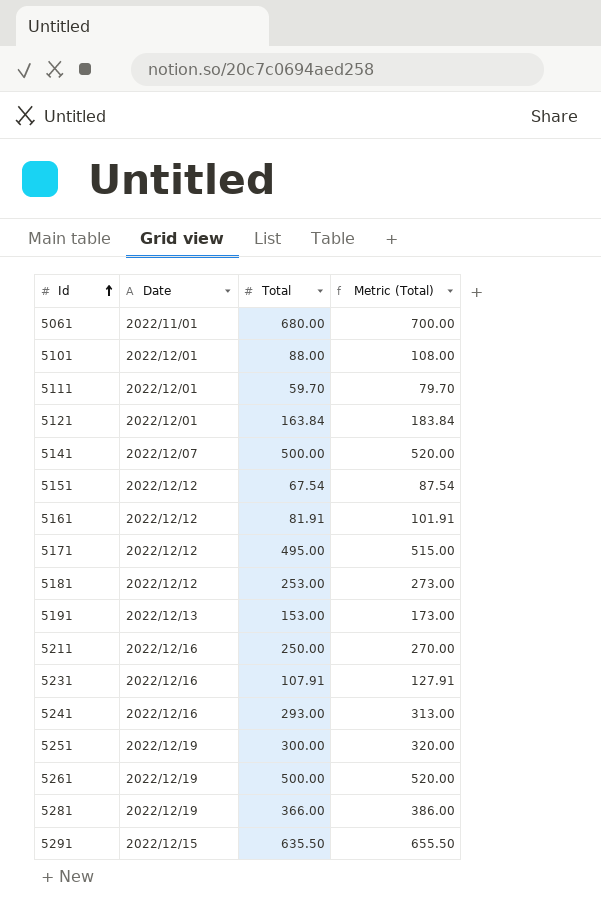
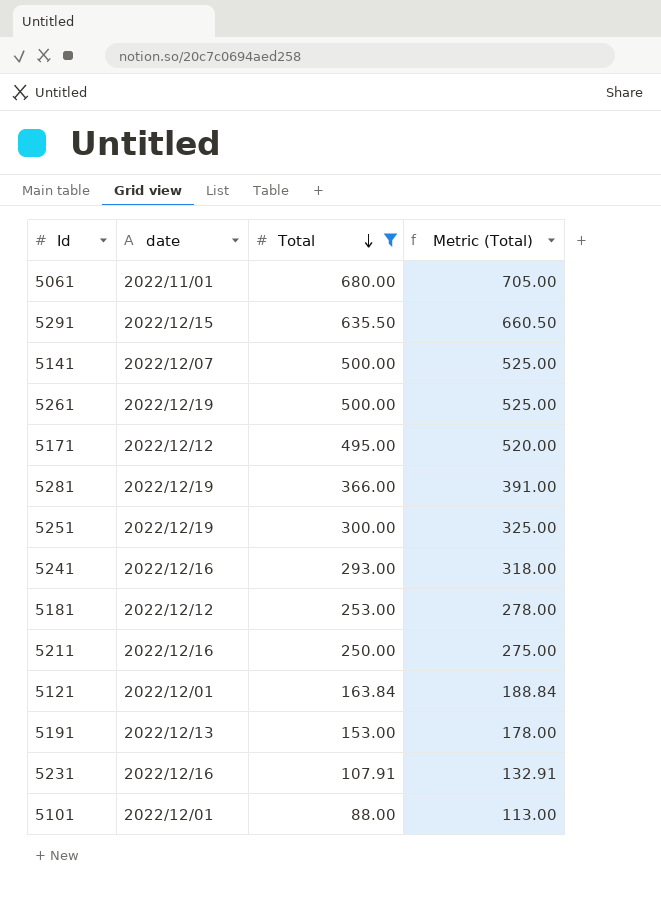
filter: none -> Total >= 88.00
row order: Id ascending -> Total descending
column name: Date -> date
column Metric (Total) | formula: [Total] + 20 -> [Total] + 25

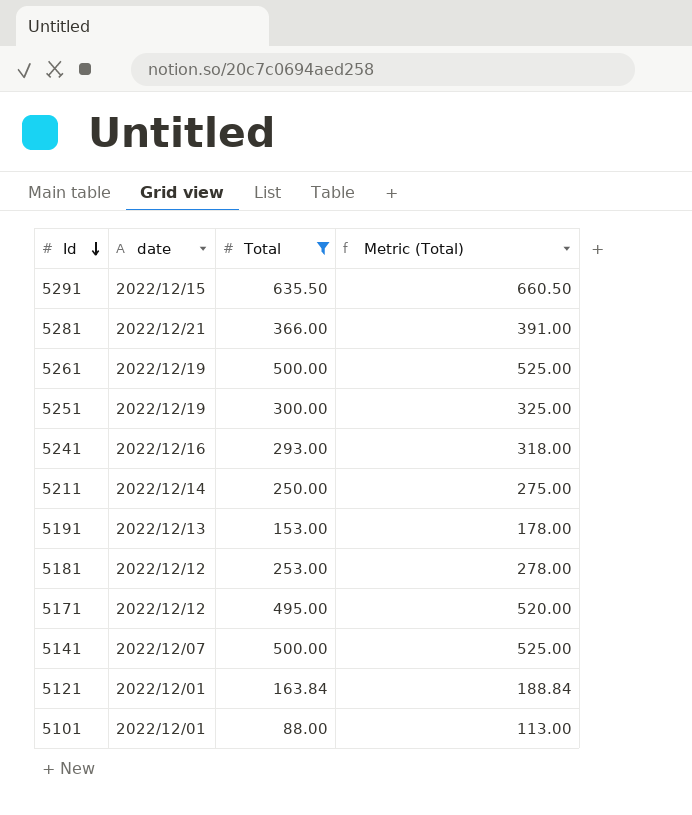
row order: Total descending -> Id descending
row 5061: 2022/11/01 | 680.00 | 705.00 -> none
row 5231: 2022/12/16 | 107.91 | 132.91 -> none
5281 | date: 2022/12/19 -> 2022/12/21
5211 | date: 2022/12/16 -> 2022/12/14

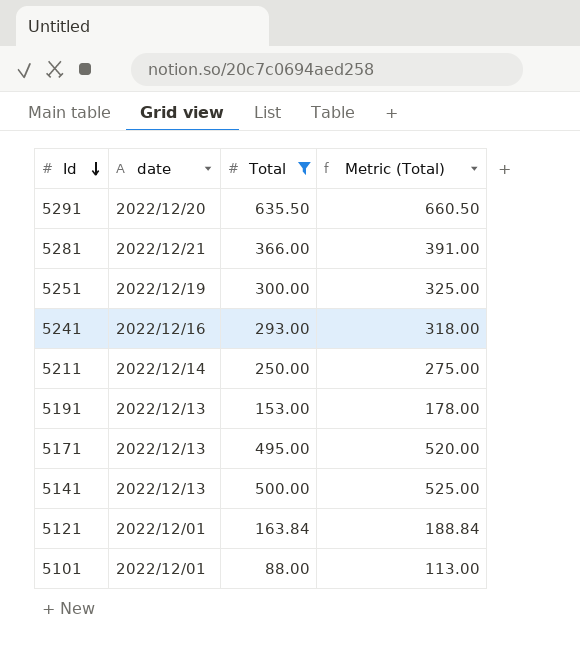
row 5261: 2022/12/19 | 500.00 | 525.00 -> none
row 5181: 2022/12/12 | 253.00 | 278.00 -> none
5291 | date: 2022/12/15 -> 2022/12/20
5171 | date: 2022/12/12 -> 2022/12/13
5141 | date: 2022/12/07 -> 2022/12/13

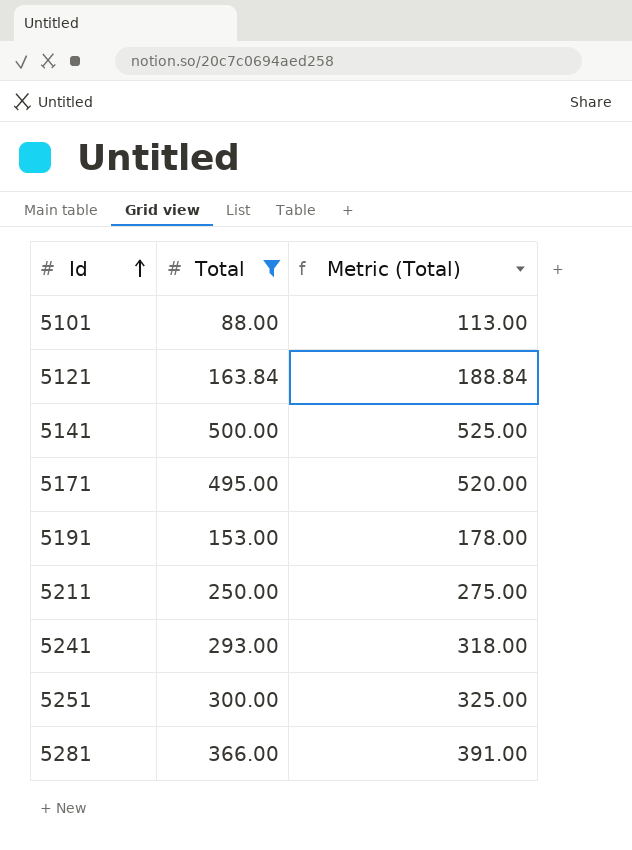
row order: Id descending -> Id ascending
column date | position: 2 -> none
row 5291: 2022/12/20 | 635.50 | 660.50 -> none

